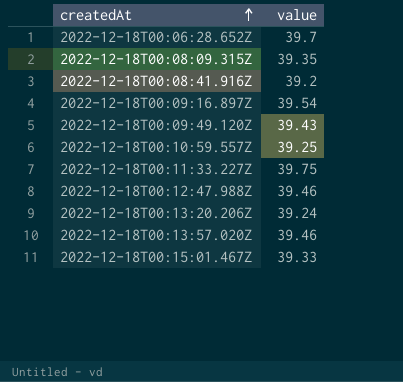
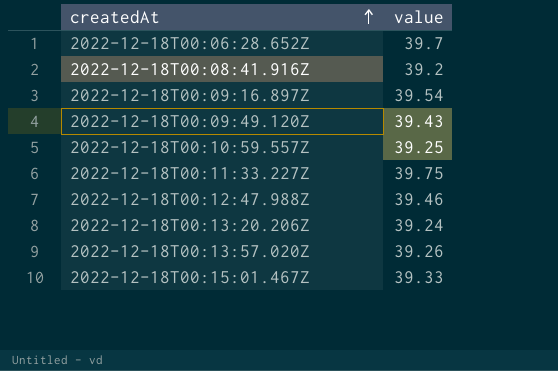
row 2022-12-18T00:08:09.315Z: 39.35 -> none
2022-12-18T00:13:57.020Z | value: 39.46 -> 39.26

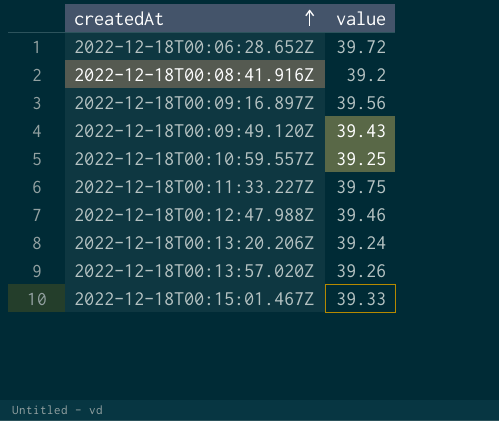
2022-12-18T00:06:28.652Z | value: 39.7 -> 39.72
2022-12-18T00:09:16.897Z | value: 39.54 -> 39.56

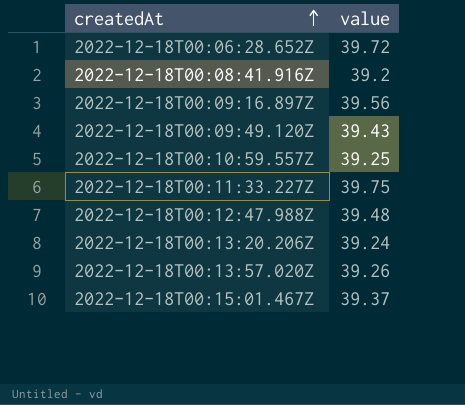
2022-12-18T00:12:47.988Z | value: 39.46 -> 39.48
2022-12-18T00:15:01.467Z | value: 39.33 -> 39.37

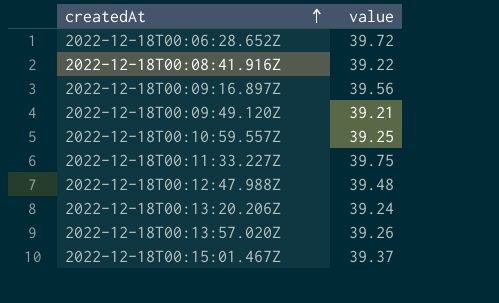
2022-12-18T00:08:41.916Z | value: 39.2 -> 39.22
2022-12-18T00:09:49.120Z | value: 39.43 -> 39.21

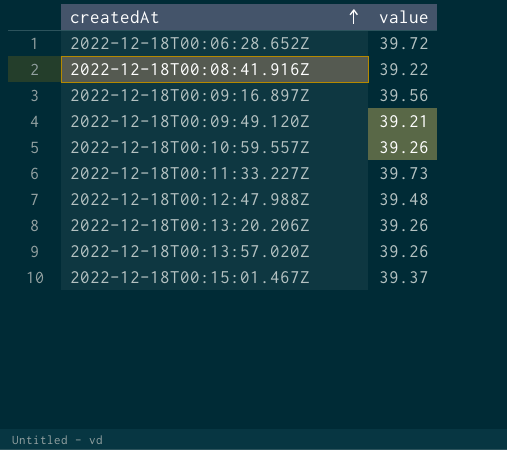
2022-12-18T00:10:59.557Z | value: 39.25 -> 39.26
2022-12-18T00:11:33.227Z | value: 39.75 -> 39.73
2022-12-18T00:13:20.206Z | value: 39.24 -> 39.26

